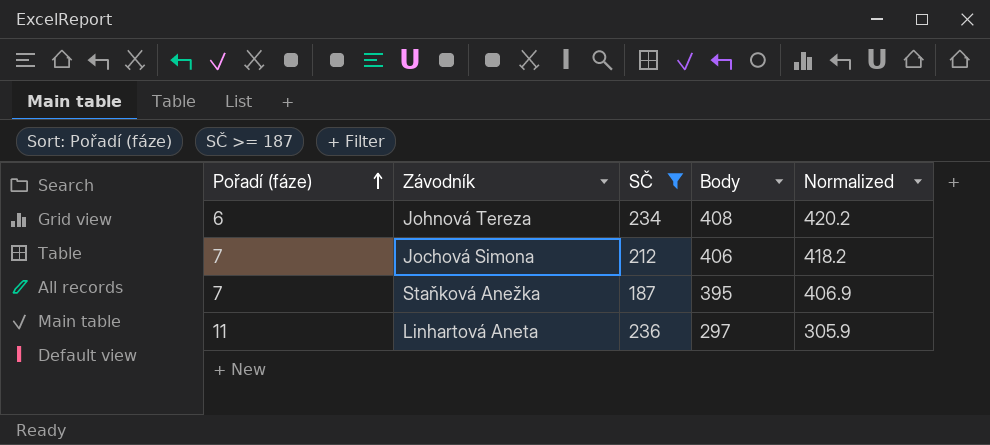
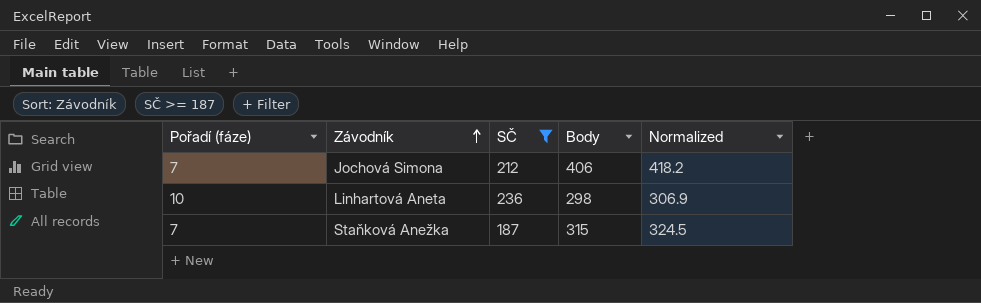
row order: Pořadí (fáze) ascending -> Závodník ascending
row Johnová Tereza: 6 | 234 | 408 | 420.2 -> none
Linhartová Aneta | Pořadí (fáze): 11 -> 10
Linhartová Aneta | Body: 297 -> 298
Linhartová Aneta | Normalized: 305.9 -> 306.9
Staňková Anežka | Body: 395 -> 315
Staňková Anežka | Normalized: 406.9 -> 324.5

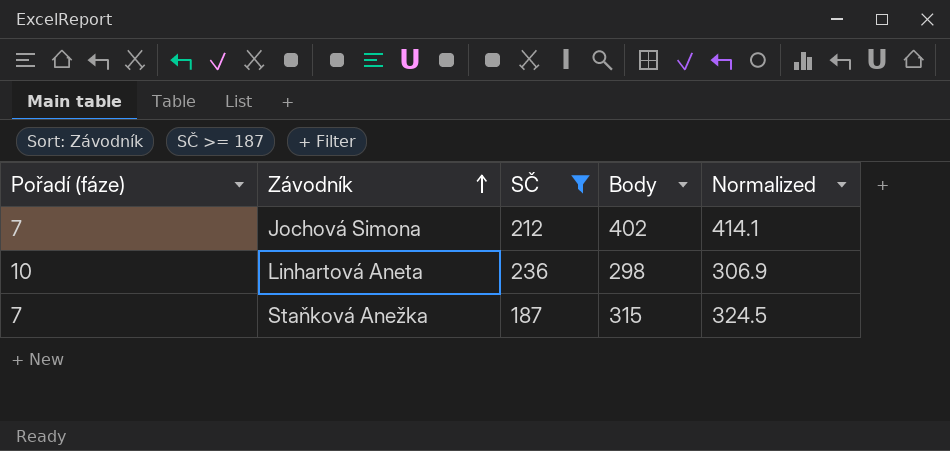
Jochová Simona | Body: 406 -> 402
Jochová Simona | Normalized: 418.2 -> 414.1

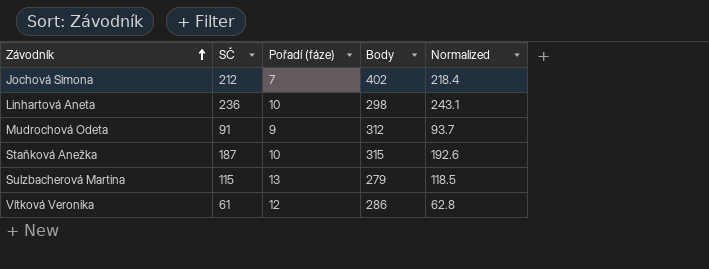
filter: SČ >= 187 -> none
column Pořadí (fáze) | position: 1 -> 3
column Normalized | formula: [Body] * 1.03 -> [SČ] * 1.03
Staňková Anežka | Pořadí (fáze): 7 -> 10

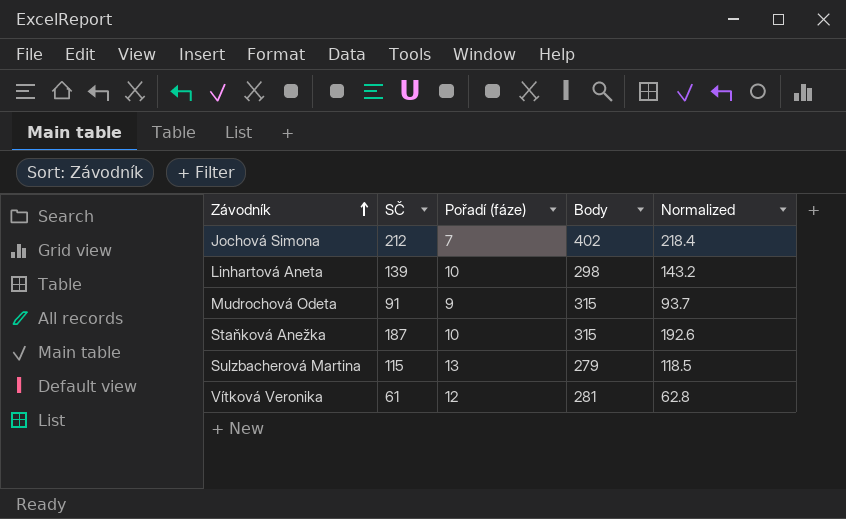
Linhartová Aneta | SČ: 236 -> 139
Linhartová Aneta | Normalized: 243.1 -> 143.2
Mudrochová Odeta | Body: 312 -> 315
Vítková Veronika | Body: 286 -> 281

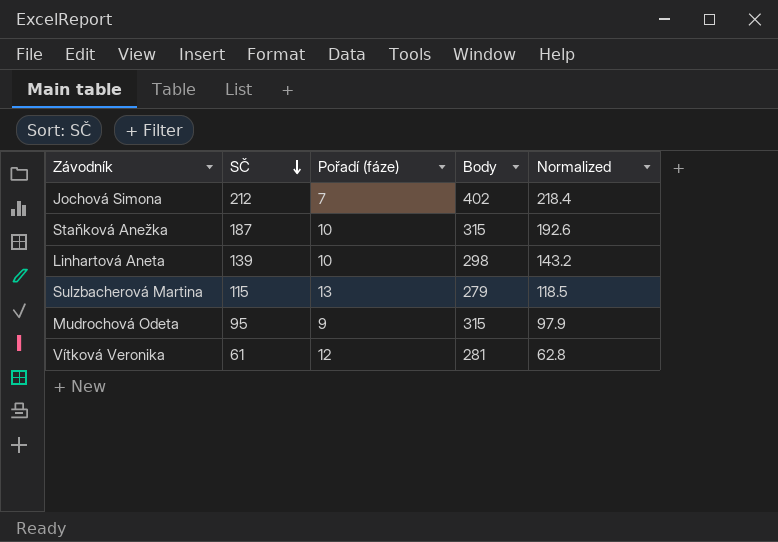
row order: Závodník ascending -> SČ descending
Mudrochová Odeta | SČ: 91 -> 95
Mudrochová Odeta | Normalized: 93.7 -> 97.9

